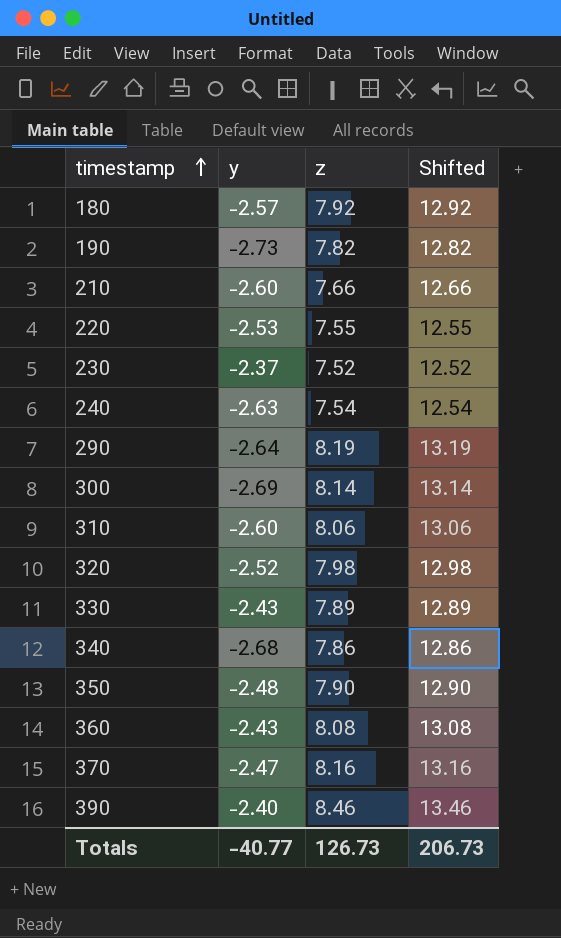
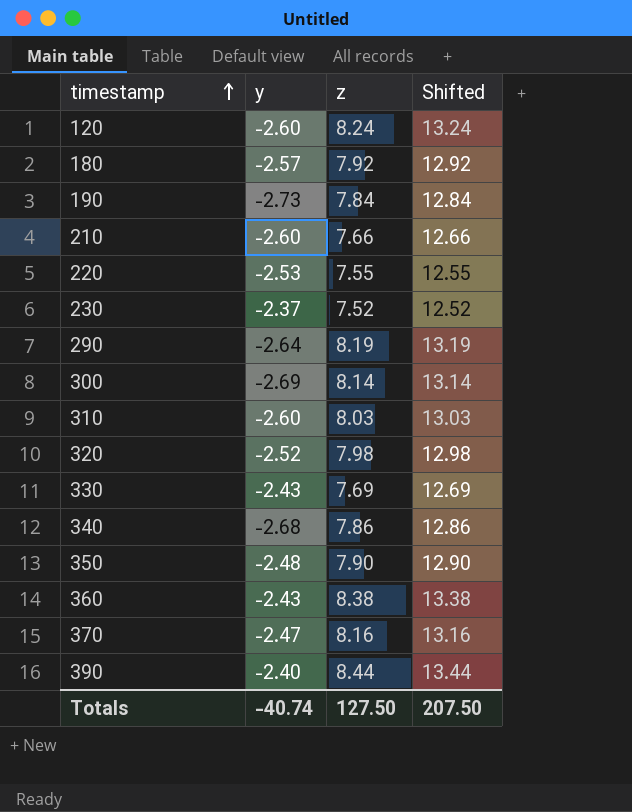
row 240: -2.63 | 7.54 | 12.54 -> none
row 120: none -> -2.60 | 8.24 | 13.24
190 | z: 7.82 -> 7.84
190 | Shifted: 12.82 -> 12.84
310 | z: 8.06 -> 8.03
310 | Shifted: 13.06 -> 13.03
330 | z: 7.89 -> 7.69
330 | Shifted: 12.89 -> 12.69
360 | z: 8.08 -> 8.38
360 | Shifted: 13.08 -> 13.38
390 | z: 8.46 -> 8.44
390 | Shifted: 13.46 -> 13.44
Totals | y: -40.77 -> -40.74
Totals | z: 126.73 -> 127.50
Totals | Shifted: 206.73 -> 207.50

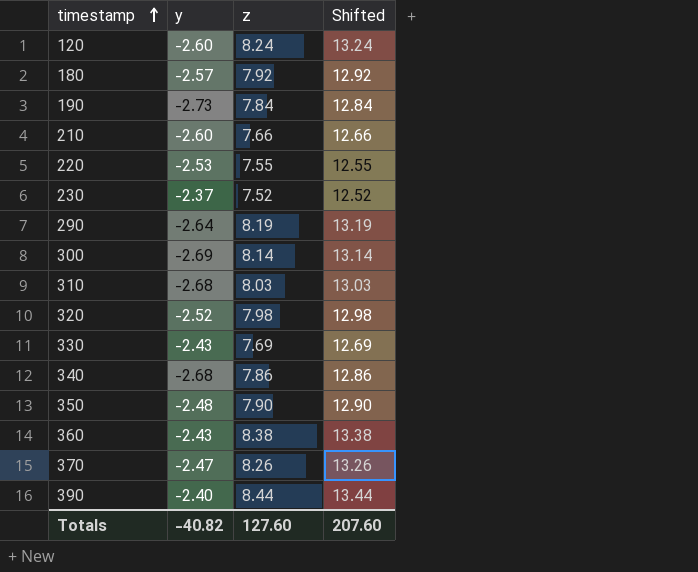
310 | y: -2.60 -> -2.68
370 | z: 8.16 -> 8.26
370 | Shifted: 13.16 -> 13.26
Totals | y: -40.74 -> -40.82
Totals | z: 127.50 -> 127.60
Totals | Shifted: 207.50 -> 207.60

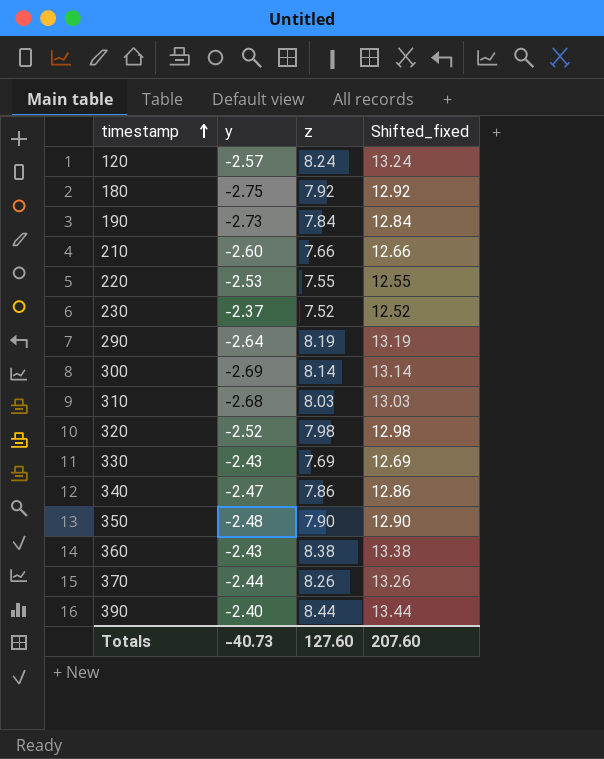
column name: Shifted -> Shifted_fixed
120 | y: -2.60 -> -2.57
180 | y: -2.57 -> -2.75
340 | y: -2.68 -> -2.47
370 | y: -2.47 -> -2.44
Totals | y: -40.82 -> -40.73

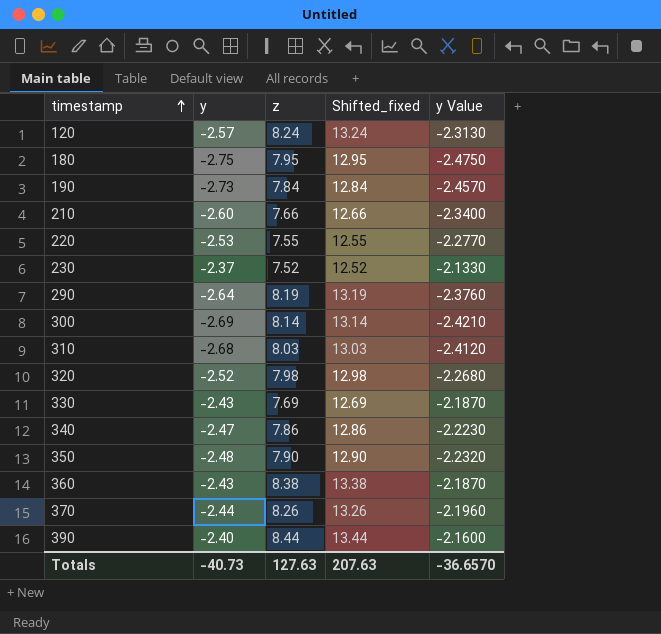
column y Value | formula: none -> [y] * 0.9
180 | z: 7.92 -> 7.95
180 | Shifted_fixed: 12.92 -> 12.95
Totals | z: 127.60 -> 127.63
Totals | Shifted_fixed: 207.60 -> 207.63

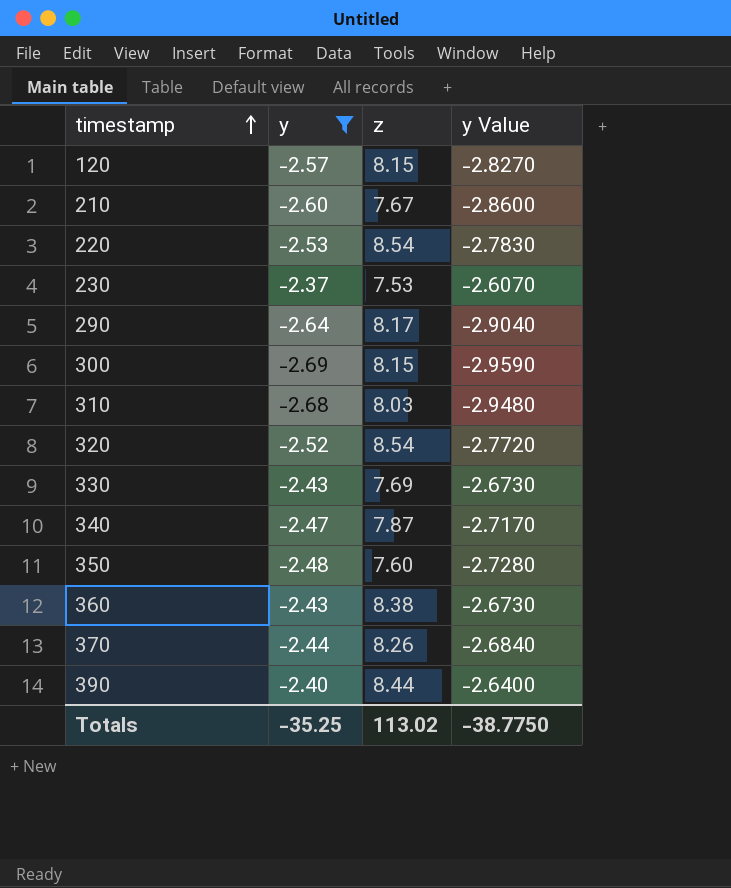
filter: none -> y >= -2.69
column Shifted_fixed | formula: [z] + 5 -> none
column y Value | formula: [y] * 0.9 -> [y] * 1.1
120 | z: 8.24 -> 8.15
210 | z: 7.66 -> 7.67
220 | z: 7.55 -> 8.54
230 | z: 7.52 -> 7.53
290 | z: 8.19 -> 8.17
300 | z: 8.14 -> 8.15
320 | z: 7.98 -> 8.54
340 | z: 7.86 -> 7.87
350 | z: 7.90 -> 7.60
Totals | y: -40.73 -> -35.25
Totals | z: 127.63 -> 113.02
Totals | y Value: -36.6570 -> -38.7750

